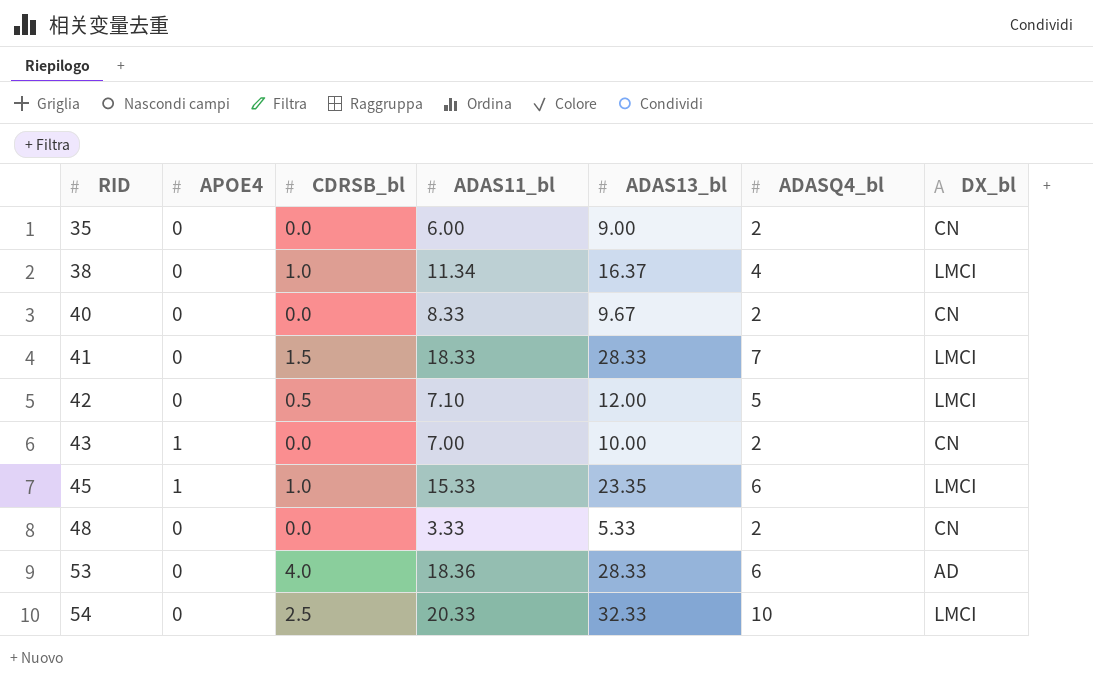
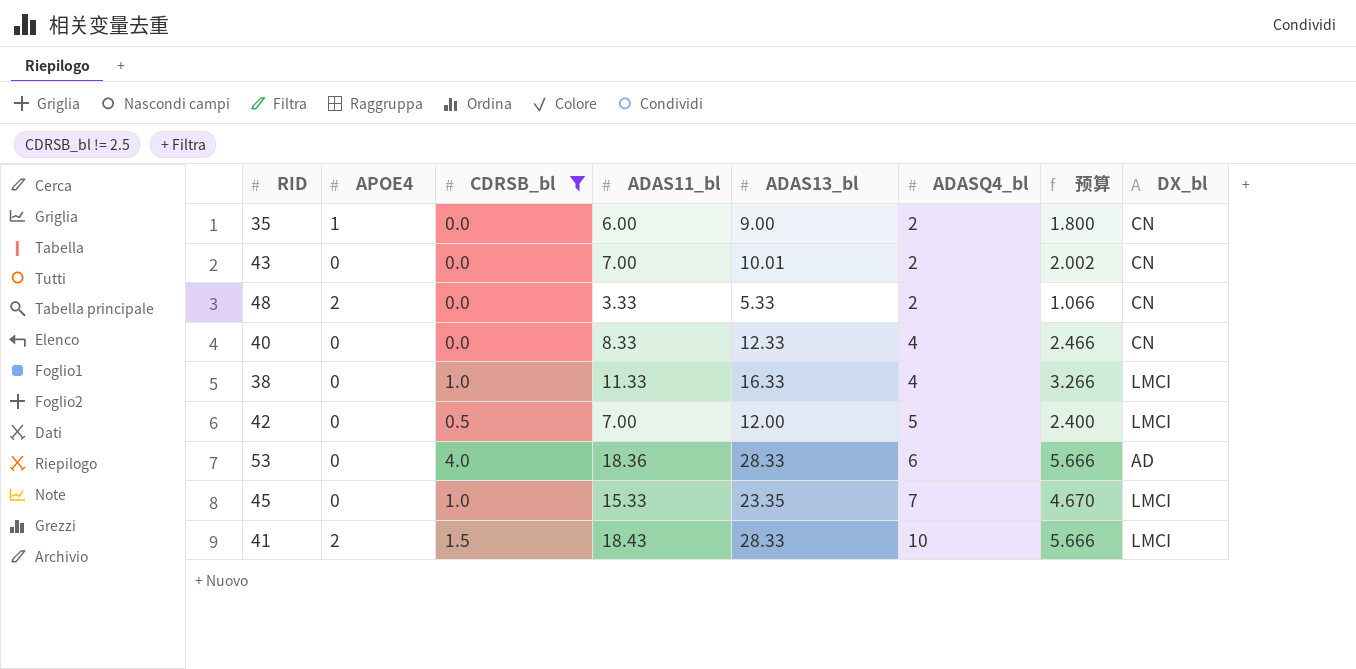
filter: none -> CDRSB_bl != 2.5
row order: RID ascending -> ADASQ4_bl ascending
column 预算 | formula: none -> [ADAS13_bl] * 0.2
35 | APOE4: 0 -> 1
43 | APOE4: 1 -> 0
43 | ADAS13_bl: 10.00 -> 10.01
48 | APOE4: 0 -> 2
40 | ADAS13_bl: 9.67 -> 12.33
40 | ADASQ4_bl: 2 -> 4
38 | ADAS11_bl: 11.34 -> 11.33
38 | ADAS13_bl: 16.37 -> 16.33
42 | ADAS11_bl: 7.10 -> 7.00
45 | APOE4: 1 -> 0
45 | ADASQ4_bl: 6 -> 7
41 | APOE4: 0 -> 2
41 | ADAS11_bl: 18.33 -> 18.43
41 | ADASQ4_bl: 7 -> 10

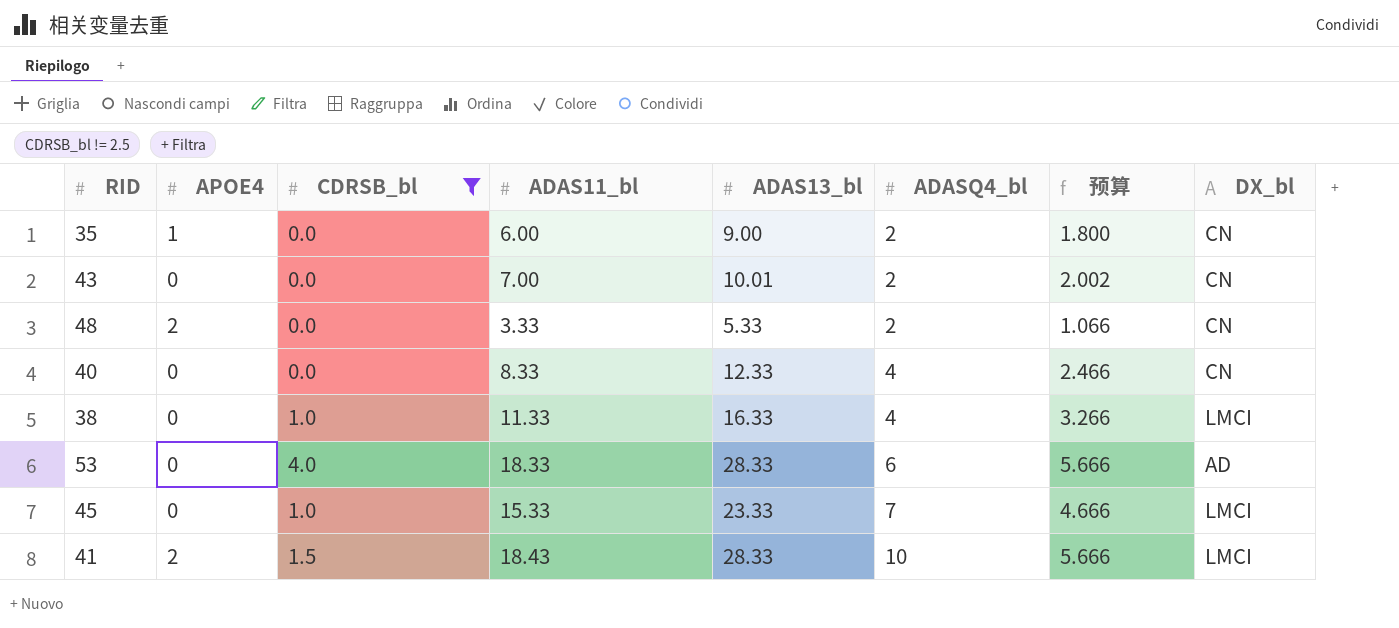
row 42: 0 | 0.5 | 7.00 | 12.00 | 5 | 2.400 | LMCI -> none
53 | ADAS11_bl: 18.36 -> 18.33
45 | ADAS13_bl: 23.35 -> 23.33
45 | 预算: 4.670 -> 4.666

